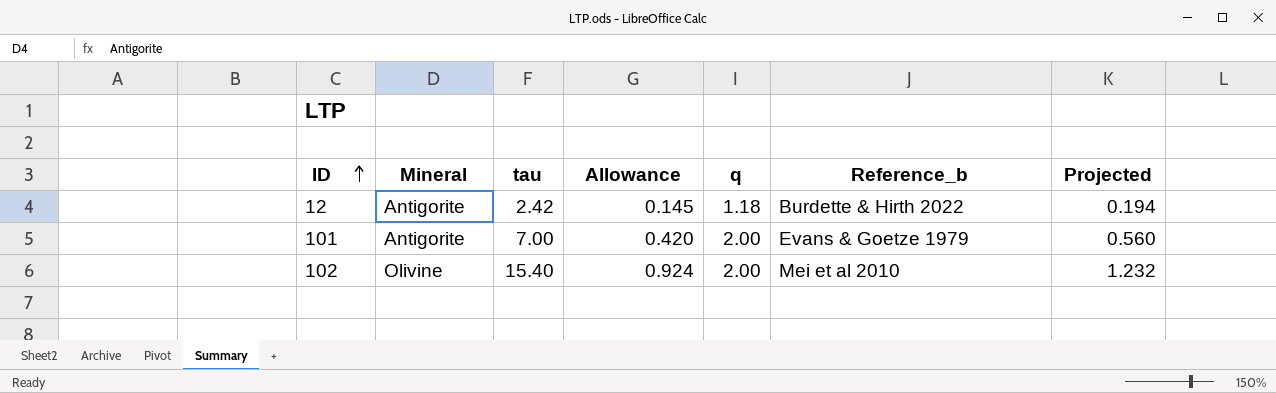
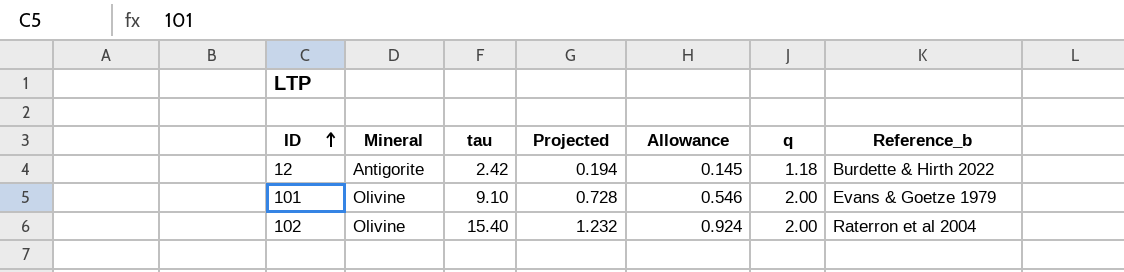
column Projected | position: 7 -> 4
101 | Mineral: Antigorite -> Olivine
101 | tau: 7.00 -> 9.10
101 | Projected: 0.560 -> 0.728
101 | Allowance: 0.420 -> 0.546
102 | Reference_b: Mei et al 2010 -> Raterron et al 2004

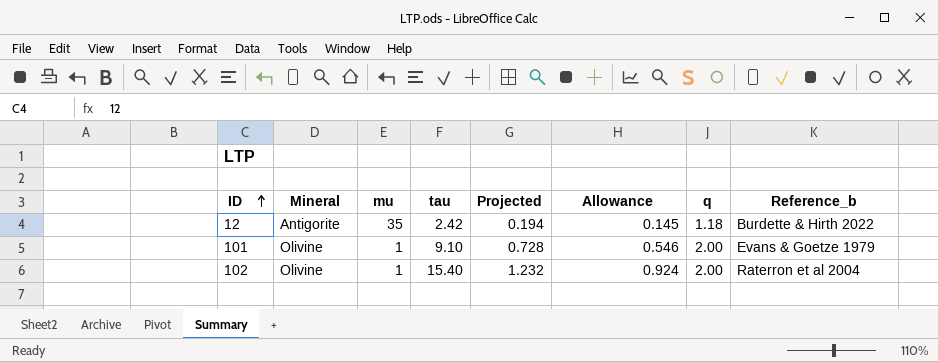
column mu | position: none -> 3

